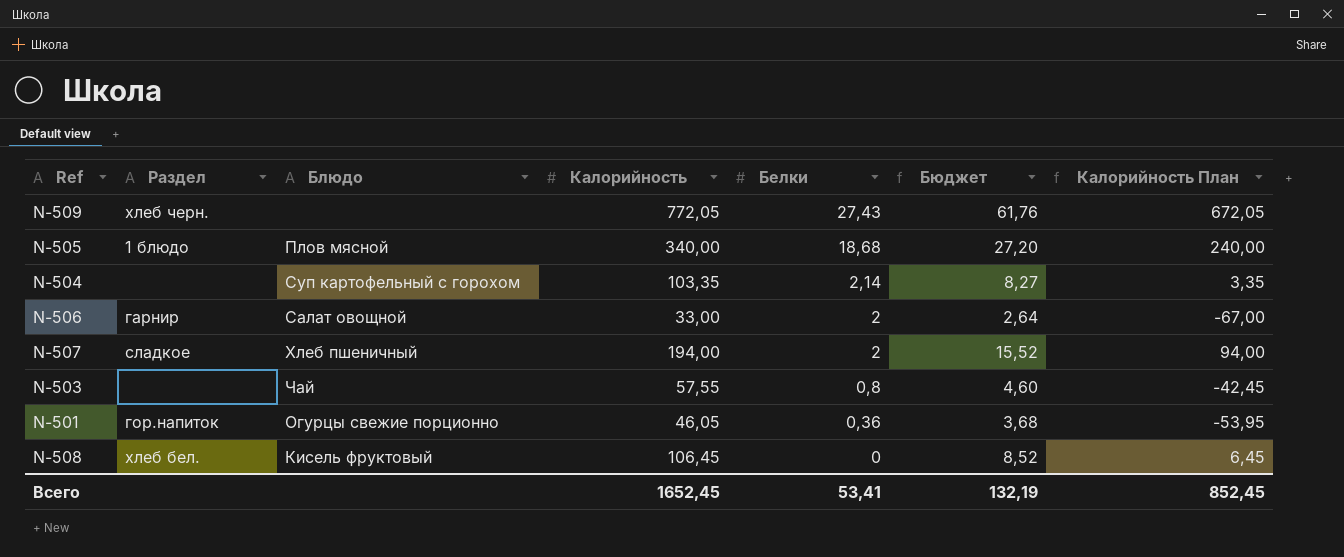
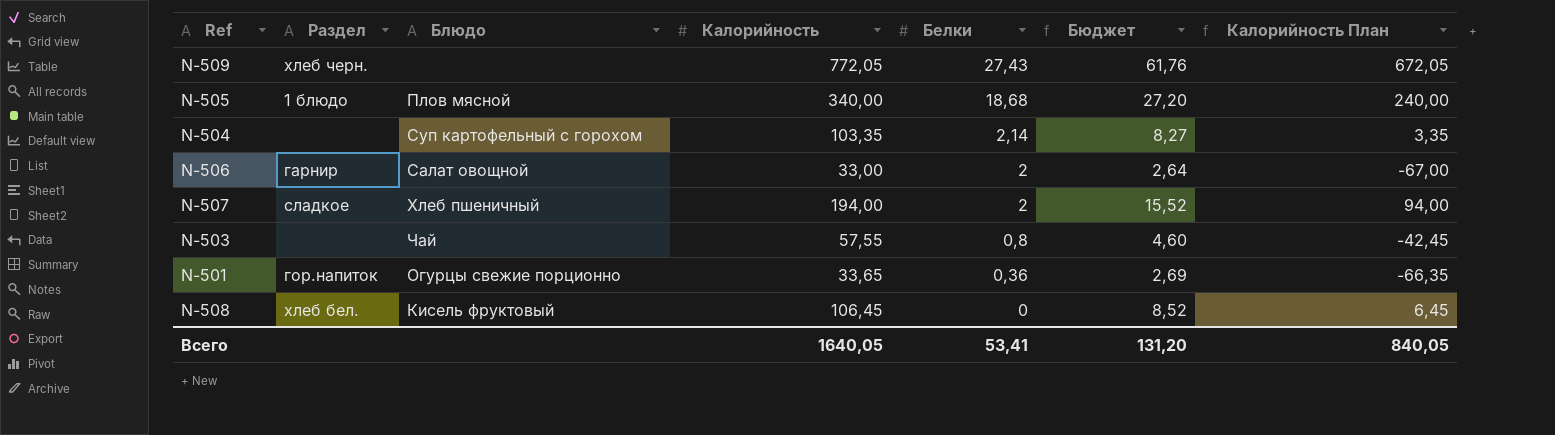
N-501 | Калорийность: 46,05 -> 33,65
N-501 | Бюджет: 3,68 -> 2,69
N-501 | Калорийность План: -53,95 -> -66,35
Всего | Калорийность: 1652,45 -> 1640,05
Всего | Бюджет: 132,19 -> 131,20
Всего | Калорийность План: 852,45 -> 840,05

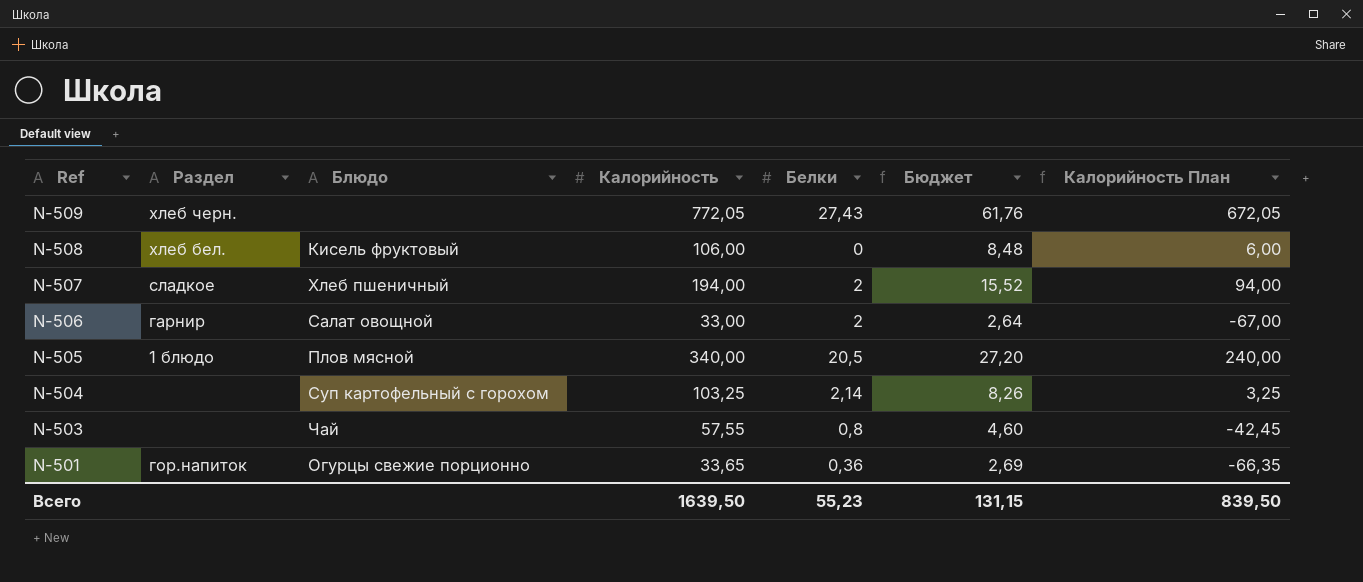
row order: Белки descending -> Ref descending
N-508 | Калорийность: 106,45 -> 106,00
N-508 | Бюджет: 8,52 -> 8,48
N-508 | Калорийность План: 6,45 -> 6,00
N-505 | Белки: 18,68 -> 20,5
N-504 | Калорийность: 103,35 -> 103,25
N-504 | Бюджет: 8,27 -> 8,26
N-504 | Калорийность План: 3,35 -> 3,25
Всего | Калорийность: 1640,05 -> 1639,50
Всего | Белки: 53,41 -> 55,23
Всего | Бюджет: 131,20 -> 131,15
Всего | Калорийность План: 840,05 -> 839,50

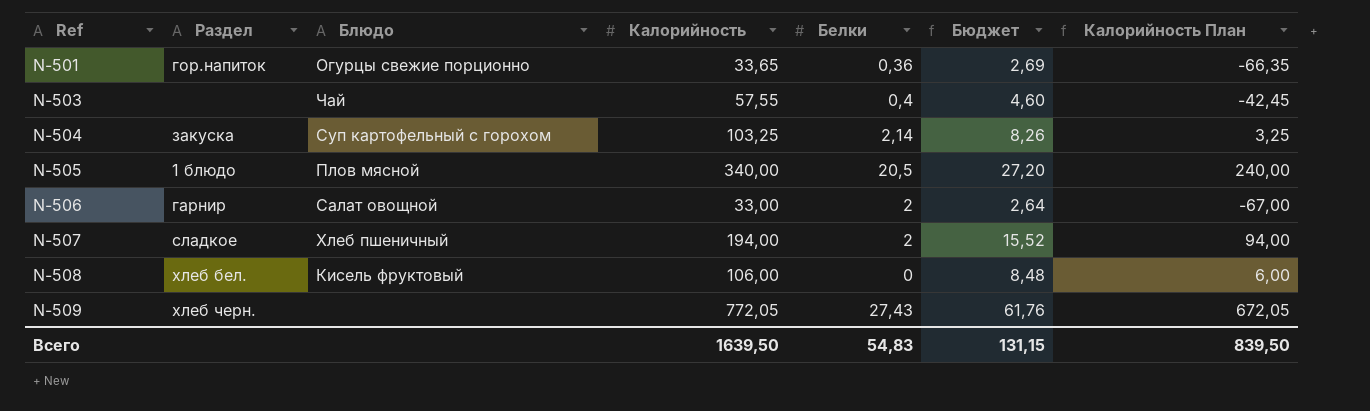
row order: Ref descending -> Ref ascending
N-503 | Белки: 0,8 -> 0,4
N-504 | Раздел: none -> закуска
Всего | Белки: 55,23 -> 54,83

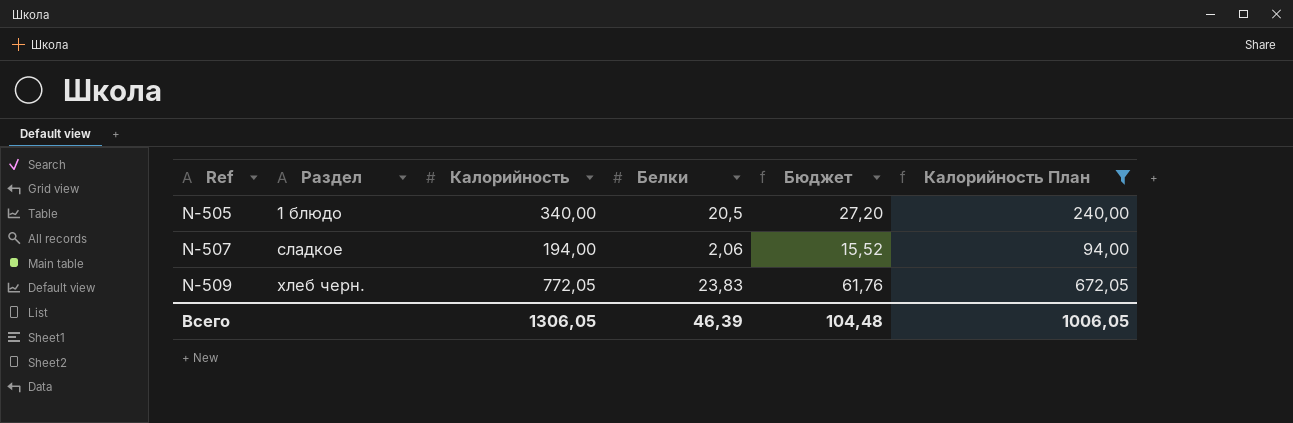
filter: none -> Калорийность План >= 94,00
column Блюдо | position: 3 -> none
N-507 | Белки: 2 -> 2,06
N-509 | Белки: 27,43 -> 23,83
Всего | Калорийность: 1639,50 -> 1306,05
Всего | Белки: 54,83 -> 46,39
Всего | Бюджет: 131,15 -> 104,48
Всего | Калорийность План: 839,50 -> 1006,05

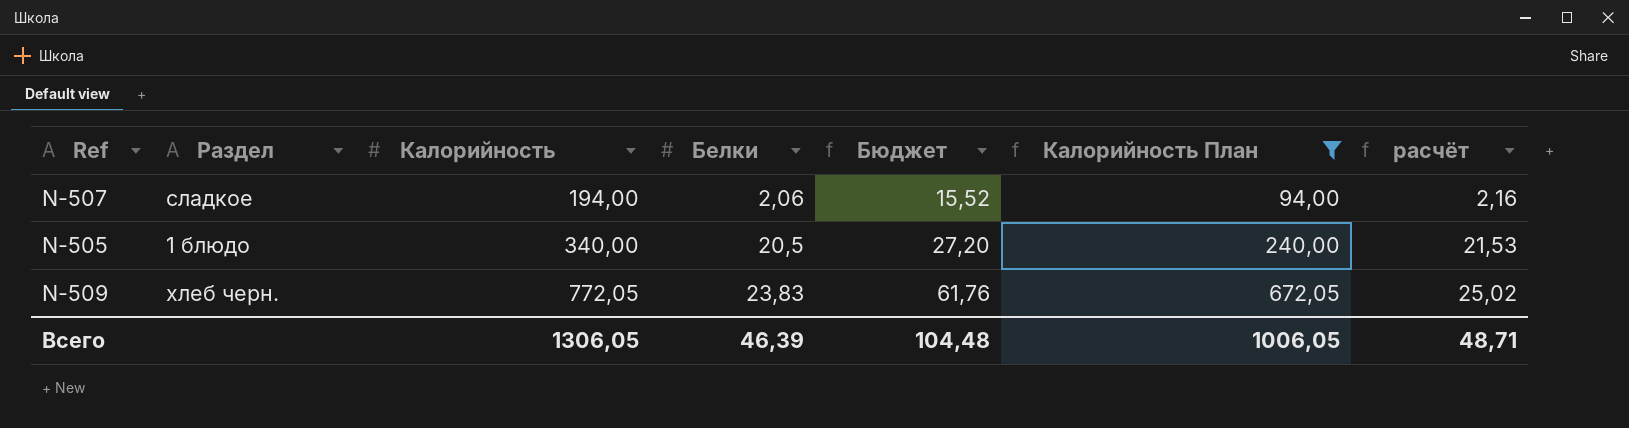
row order: Ref ascending -> Калорийность ascending
column расчёт | formula: none -> [Белки] * 1,05

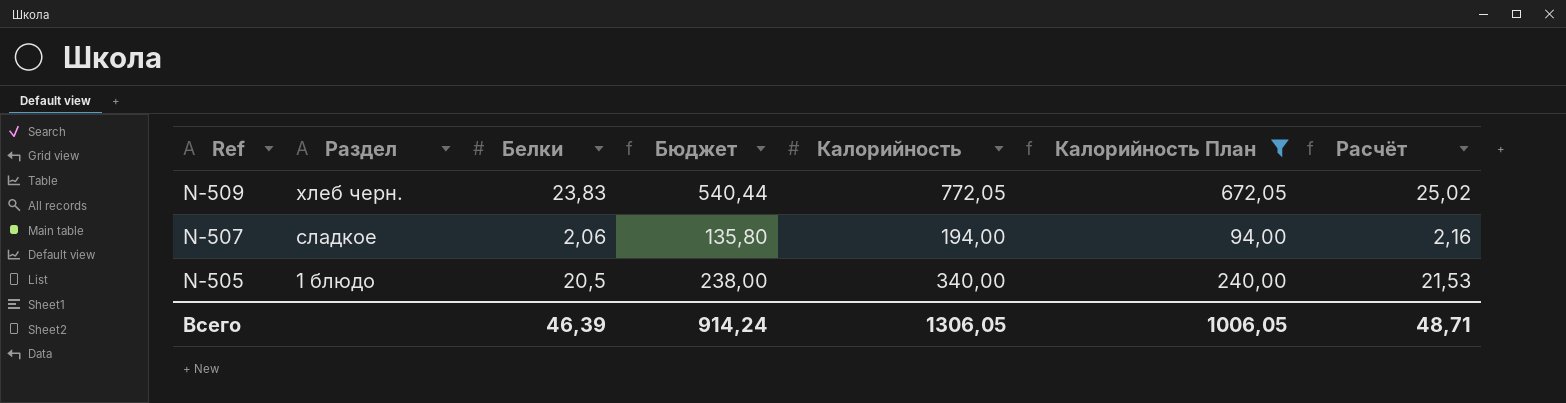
row order: Калорийность ascending -> Ref descending
column Бюджет | formula: [Калорийность] * 0,08 -> [Калорийность] * 0,7
column Калорийность | position: 3 -> 5
column name: расчёт -> Расчёт
Всего | Бюджет: 104,48 -> 914,24

